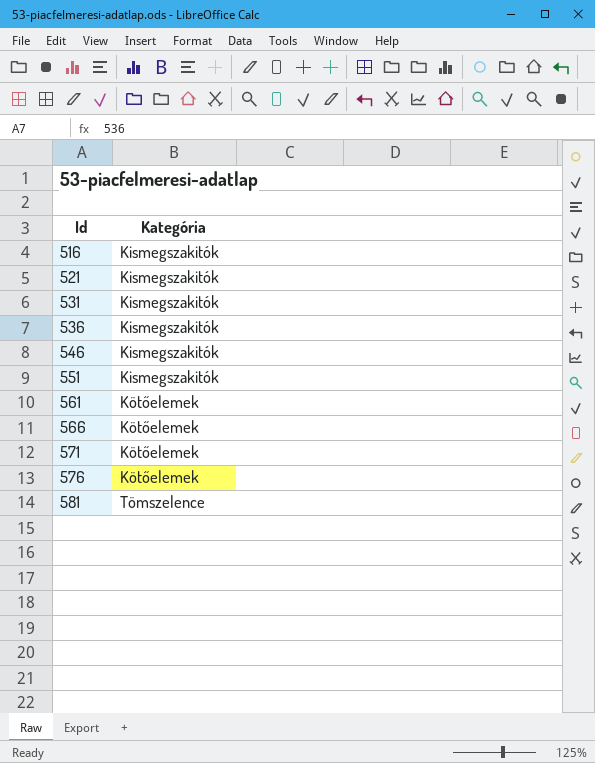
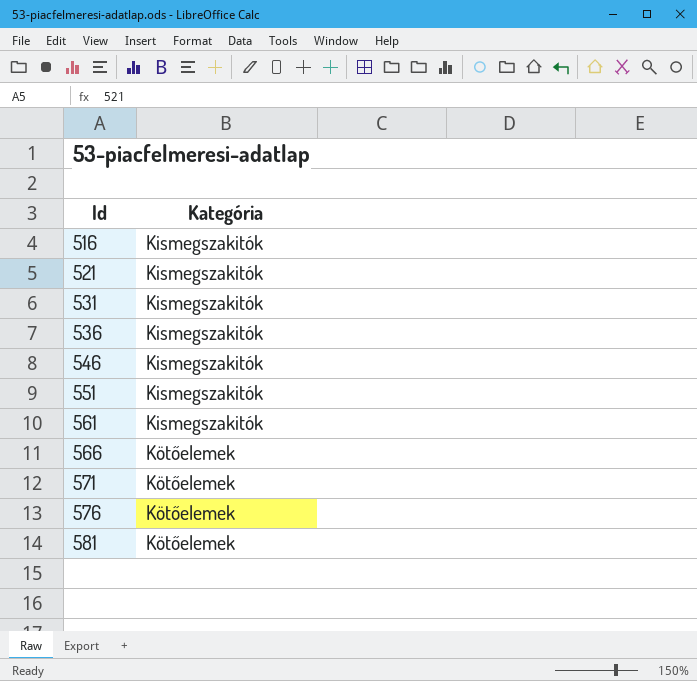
561 | Kategória: Kötőelemek -> Kismegszakitók
581 | Kategória: Tömszelence -> Kötőelemek

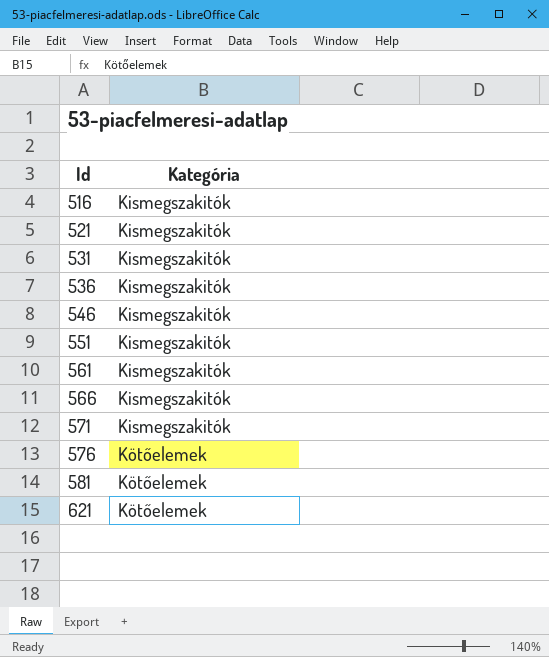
566 | Kategória: Kötőelemek -> Kismegszakitók
571 | Kategória: Kötőelemek -> Kismegszakitók
row 621: none -> Kötőelemek

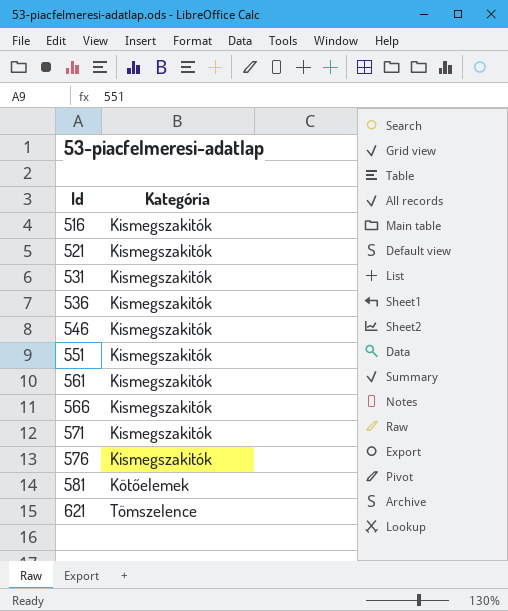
576 | Kategória: Kötőelemek -> Kismegszakitók
621 | Kategória: Kötőelemek -> Tömszelence

